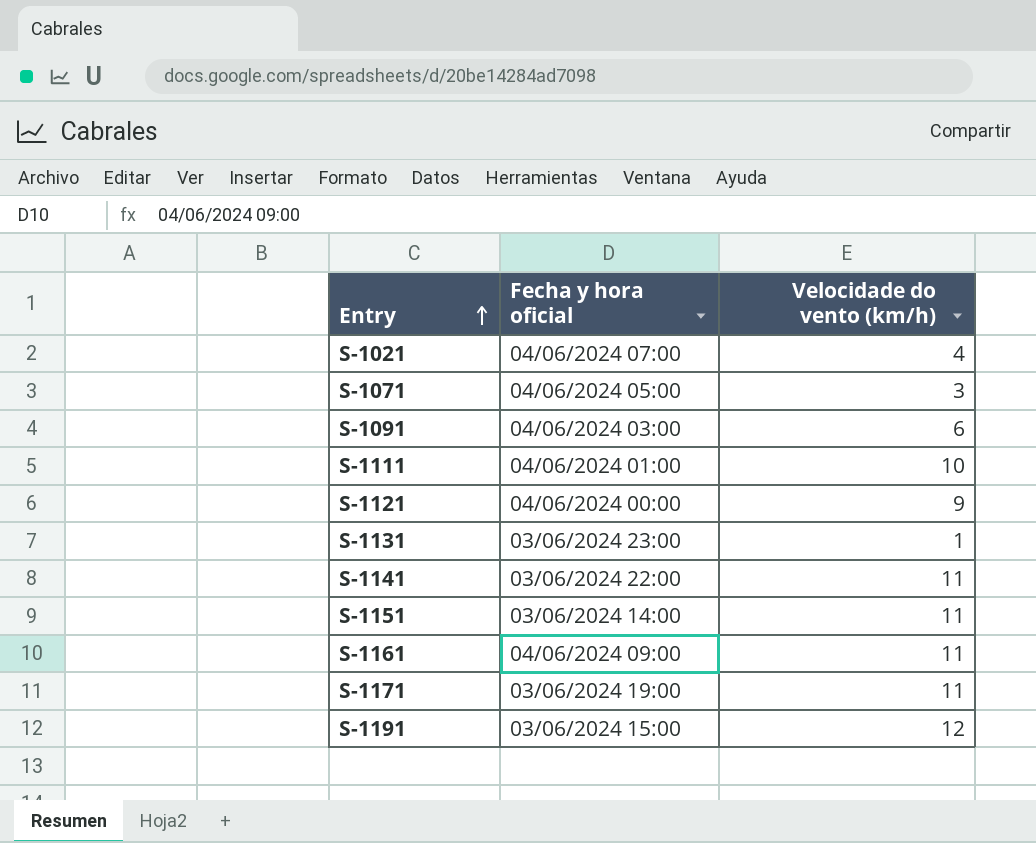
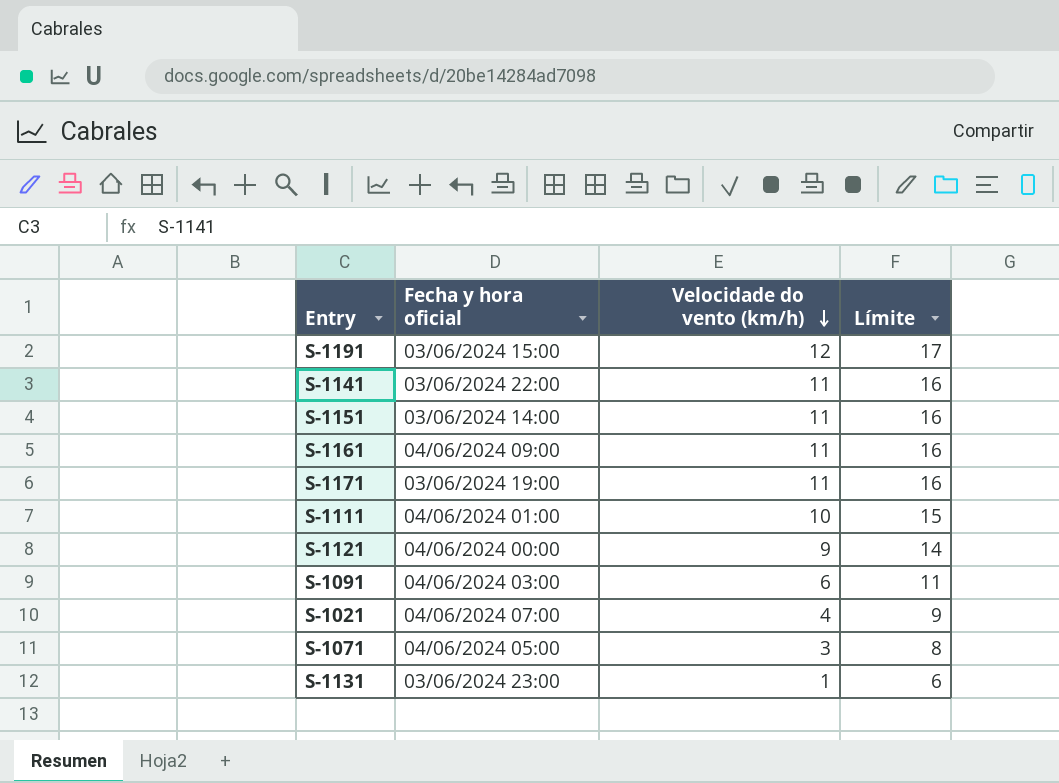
row order: Entry ascending -> Velocidade do vento (km/h) descending
column Límite | formula: none -> [Velocidade do vento (km/h)] + 5

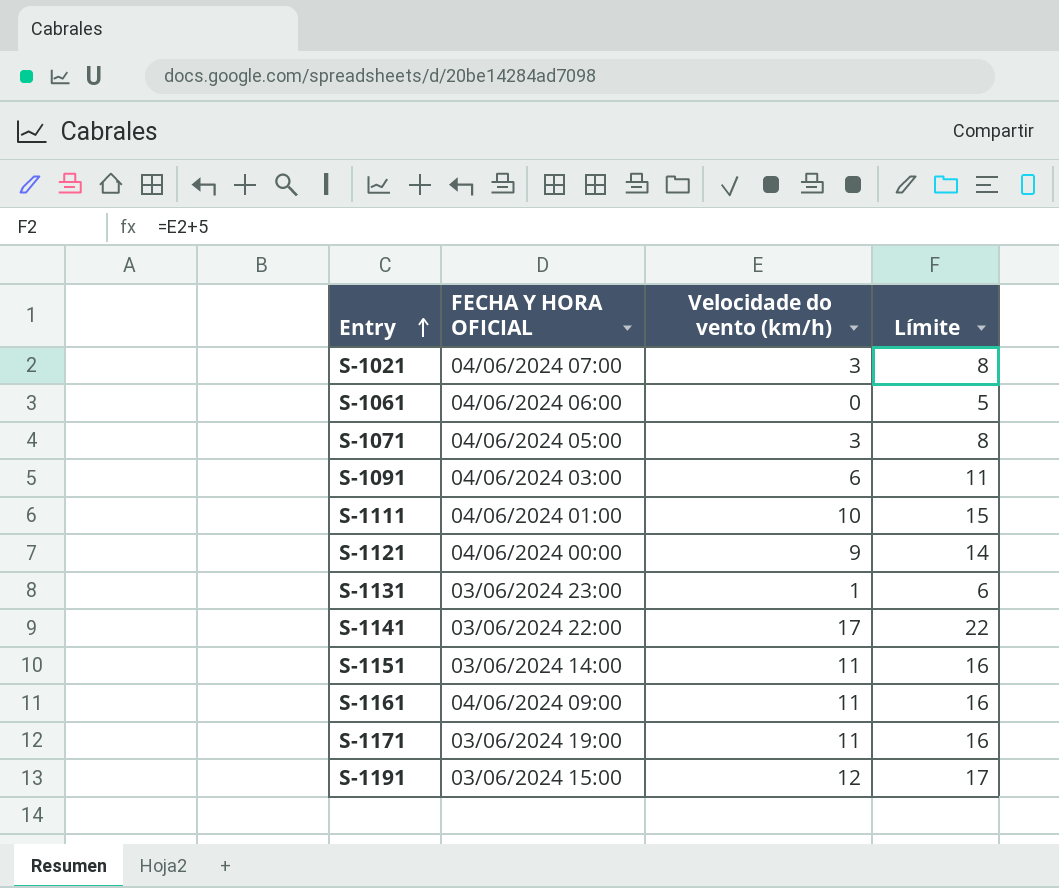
row order: Velocidade do vento (km/h) descending -> Entry ascending
column name: Fecha y hora oficial -> FECHA Y HORA OFICIAL
S-1021 | Velocidade do vento (km/h): 4 -> 3
S-1021 | Límite: 9 -> 8
row S-1061: none -> 04/06/2024 06:00 | 0 | 5
S-1141 | Velocidade do vento (km/h): 11 -> 17
S-1141 | Límite: 16 -> 22

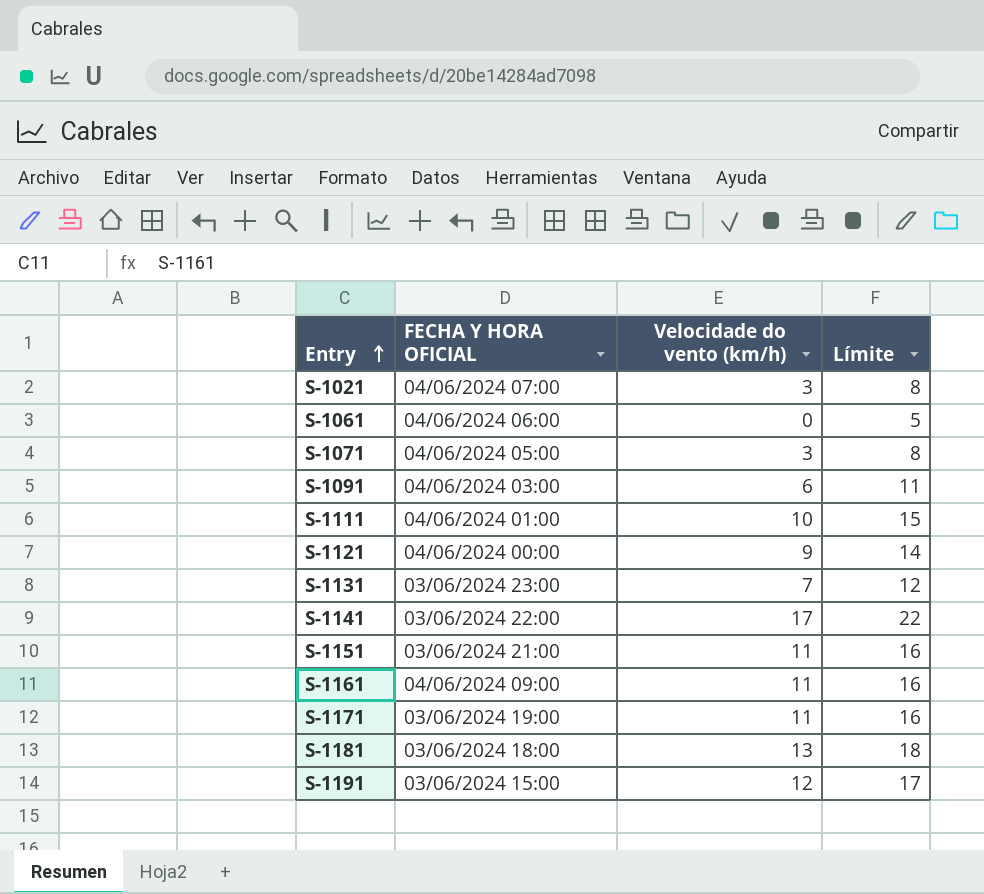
S-1131 | Velocidade do vento (km/h): 1 -> 7
S-1131 | Límite: 6 -> 12
S-1151 | FECHA Y HORA OFICIAL: 03/06/2024 14:00 -> 03/06/2024 21:00
row S-1181: none -> 03/06/2024 18:00 | 13 | 18

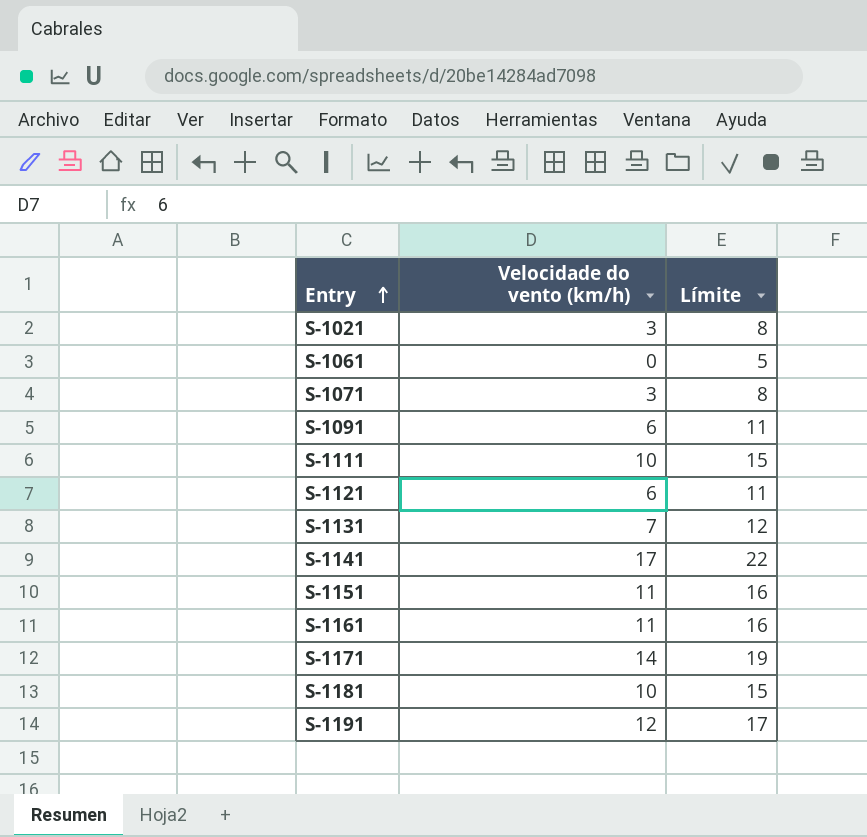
column FECHA Y HORA OFICIAL | position: 2 -> none
S-1121 | Velocidade do vento (km/h): 9 -> 6
S-1121 | Límite: 14 -> 11
S-1171 | Velocidade do vento (km/h): 11 -> 14
S-1171 | Límite: 16 -> 19
S-1181 | Velocidade do vento (km/h): 13 -> 10
S-1181 | Límite: 18 -> 15

